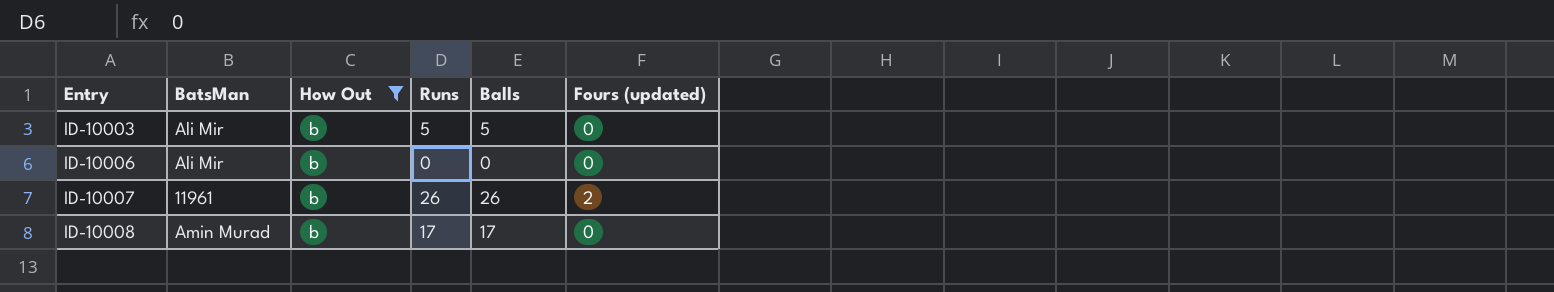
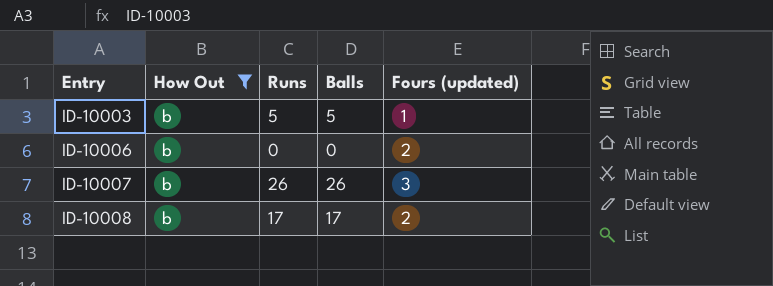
column BatsMan | position: 2 -> none
ID-10003 | Fours (updated): 0 -> 1
ID-10006 | Fours (updated): 0 -> 2
ID-10007 | Fours (updated): 2 -> 3
ID-10008 | Fours (updated): 0 -> 2

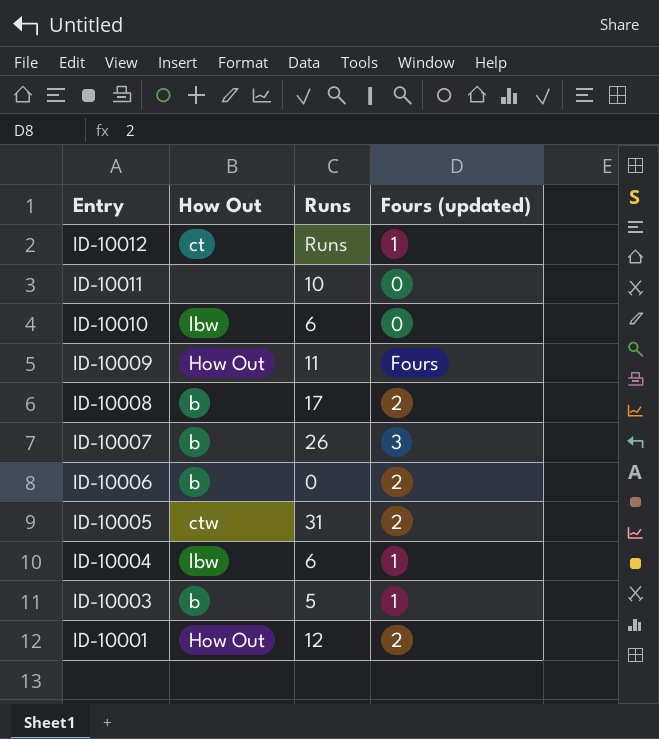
filter: How Out = b -> none
row order: Entry ascending -> Entry descending
column Balls | position: 4 -> none

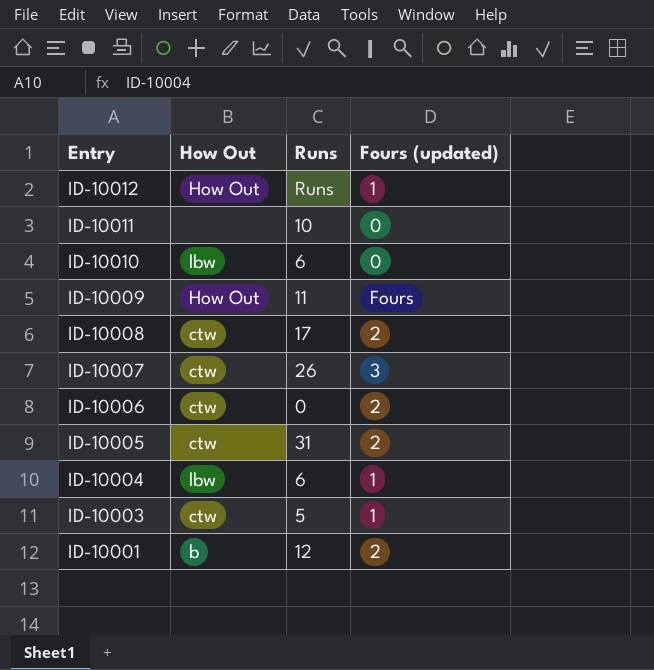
ID-10012 | How Out: ct -> How Out
ID-10008 | How Out: b -> ctw
ID-10007 | How Out: b -> ctw
ID-10006 | How Out: b -> ctw
ID-10003 | How Out: b -> ctw
ID-10001 | How Out: How Out -> b

